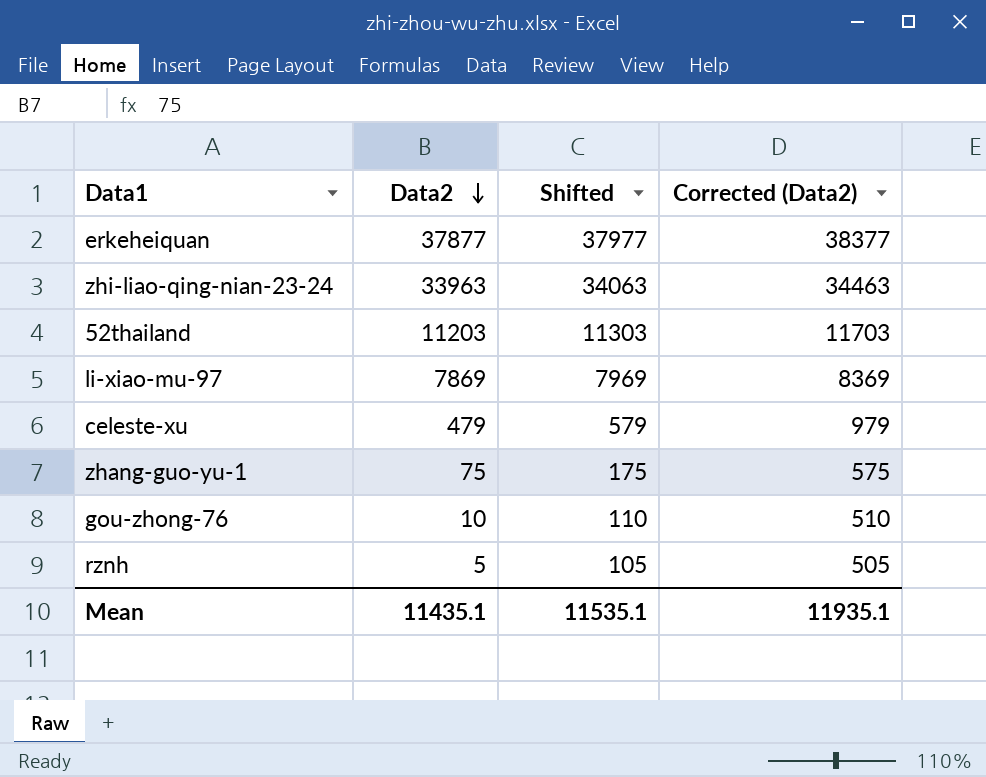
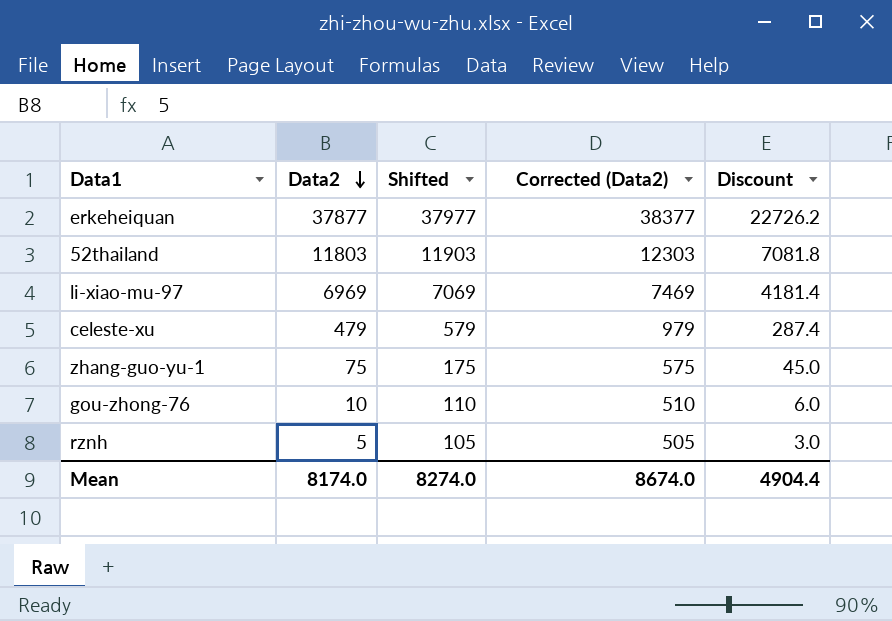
column Discount | formula: none -> [Data2] * 0.6
row zhi-liao-qing-nian-23-24: 33963 | 34063 | 34463 -> none
52thailand | Data2: 11203 -> 11803
52thailand | Shifted: 11303 -> 11903
52thailand | Corrected (Data2): 11703 -> 12303
li-xiao-mu-97 | Data2: 7869 -> 6969
li-xiao-mu-97 | Shifted: 7969 -> 7069
li-xiao-mu-97 | Corrected (Data2): 8369 -> 7469
Mean | Data2: 11435.1 -> 8174.0
Mean | Shifted: 11535.1 -> 8274.0
Mean | Corrected (Data2): 11935.1 -> 8674.0

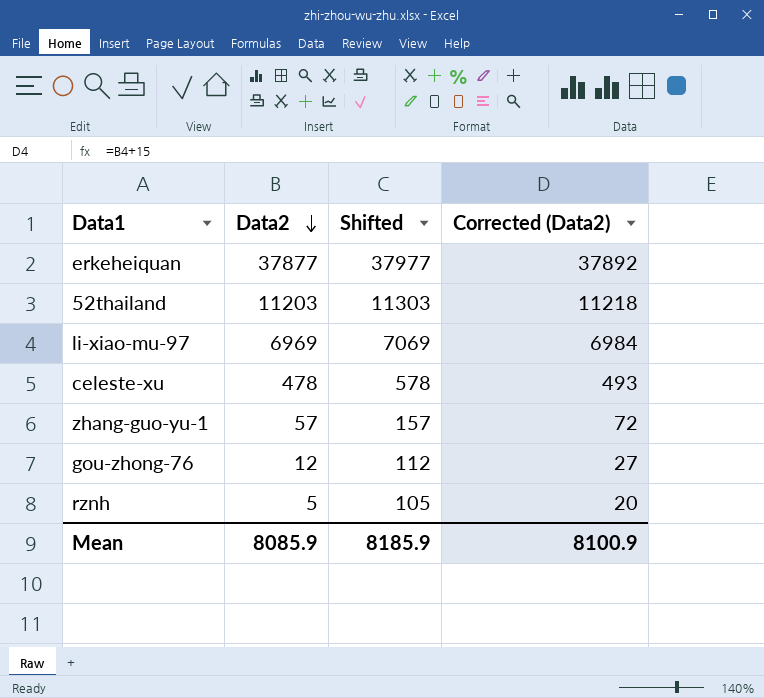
column Discount | formula: [Data2] * 0.6 -> none
column Corrected (Data2) | formula: [Data2] + 500 -> [Data2] + 15
52thailand | Data2: 11803 -> 11203
52thailand | Shifted: 11903 -> 11303
celeste-xu | Data2: 479 -> 478
celeste-xu | Shifted: 579 -> 578
zhang-guo-yu-1 | Data2: 75 -> 57
zhang-guo-yu-1 | Shifted: 175 -> 157
gou-zhong-76 | Data2: 10 -> 12
gou-zhong-76 | Shifted: 110 -> 112
Mean | Data2: 8174.0 -> 8085.9
Mean | Shifted: 8274.0 -> 8185.9
Mean | Corrected (Data2): 8674.0 -> 8100.9

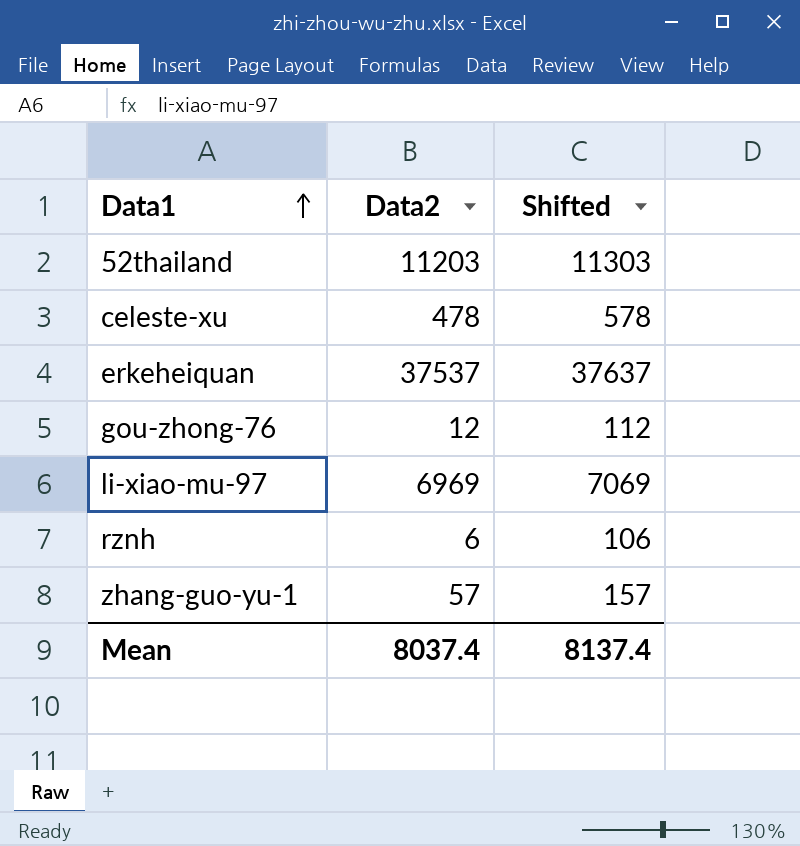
row order: Data2 descending -> Data1 ascending
column Corrected (Data2) | formula: [Data2] + 15 -> none
erkeheiquan | Data2: 37877 -> 37537
erkeheiquan | Shifted: 37977 -> 37637
rznh | Data2: 5 -> 6
rznh | Shifted: 105 -> 106
Mean | Data2: 8085.9 -> 8037.4
Mean | Shifted: 8185.9 -> 8137.4

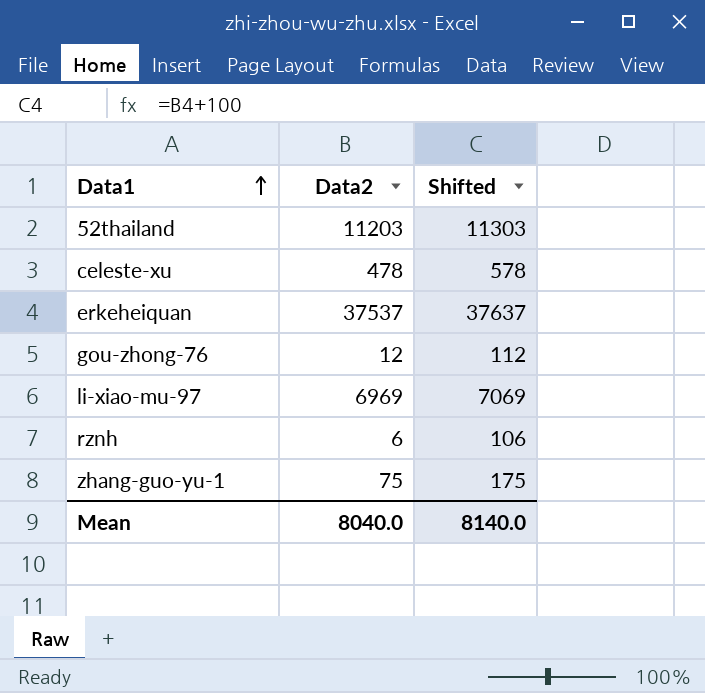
zhang-guo-yu-1 | Data2: 57 -> 75
zhang-guo-yu-1 | Shifted: 157 -> 175
Mean | Data2: 8037.4 -> 8040.0
Mean | Shifted: 8137.4 -> 8140.0

